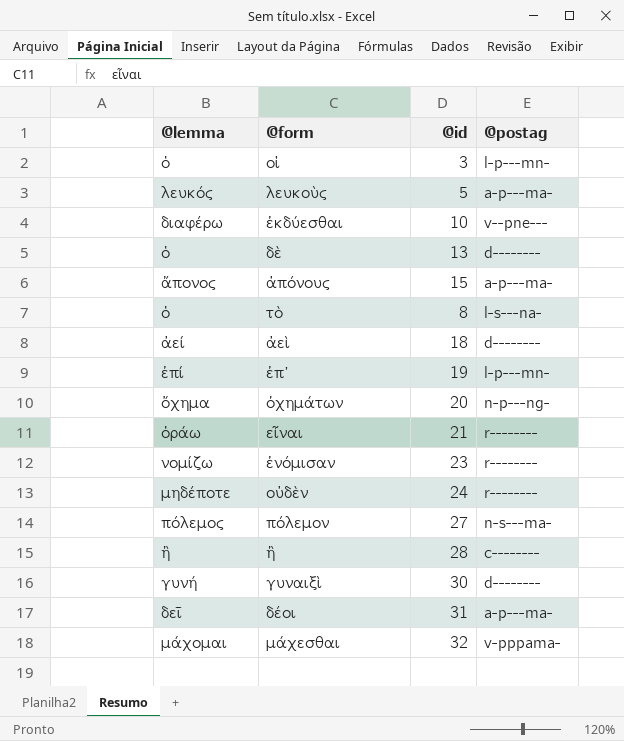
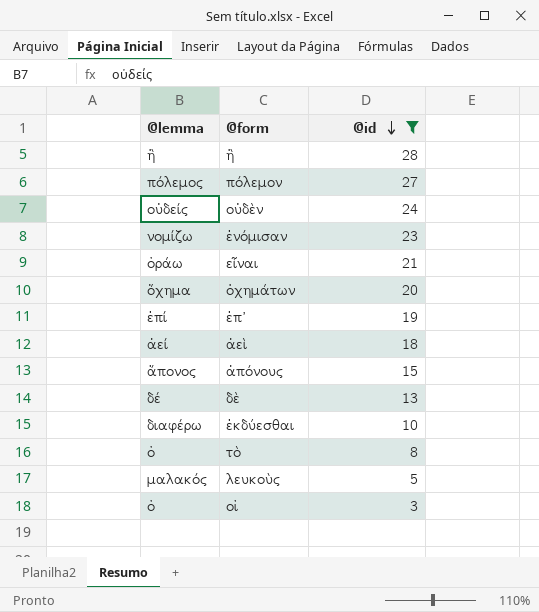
filter: none -> @id <= 28
row order: none -> @id descending
column @postag | position: 4 -> none
οὐδὲν | @lemma: μηδέποτε -> οὐδείς
δὲ | @lemma: ὁ -> δέ
λευκοὺς | @lemma: λευκός -> μαλακός

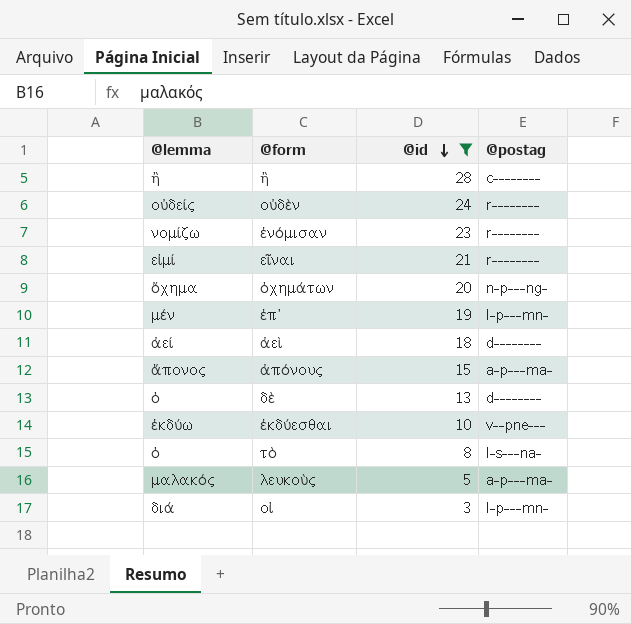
column @postag | position: none -> 4
row πόλεμον: πόλεμος | 27 -> none
εἶναι | @lemma: ὁράω -> εἰμί
ἐπʼ | @lemma: ἐπί -> μέν
δὲ | @lemma: δέ -> ὁ
ἐκδύεσθαι | @lemma: διαφέρω -> ἐκδύω
οἱ | @lemma: ὁ -> διά

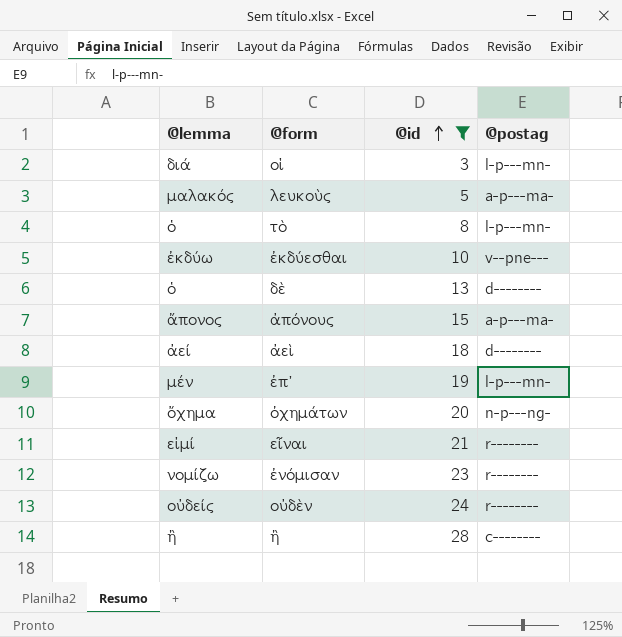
row order: @id descending -> @id ascending
τὸ | @postag: l-s---na- -> l-p---mn-

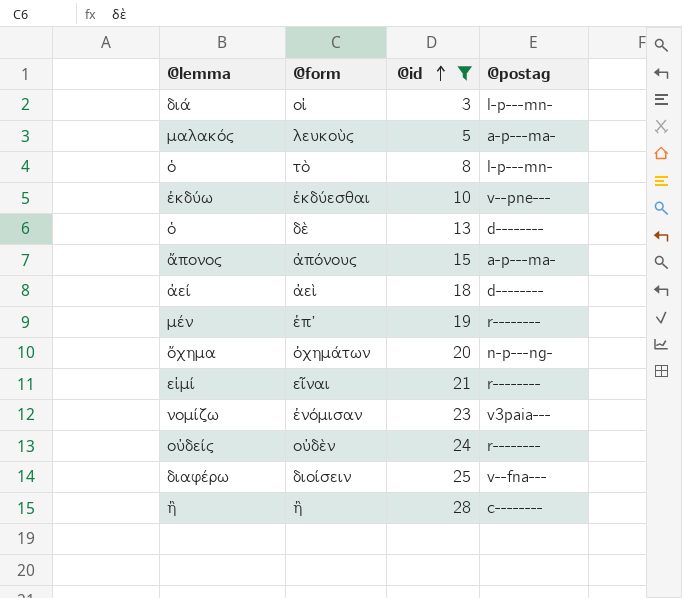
ἐπʼ | @postag: l-p---mn- -> r--------
ἐνόμισαν | @postag: r-------- -> v3paia---
row διοίσειν: none -> διαφέρω | 25 | v--fna---

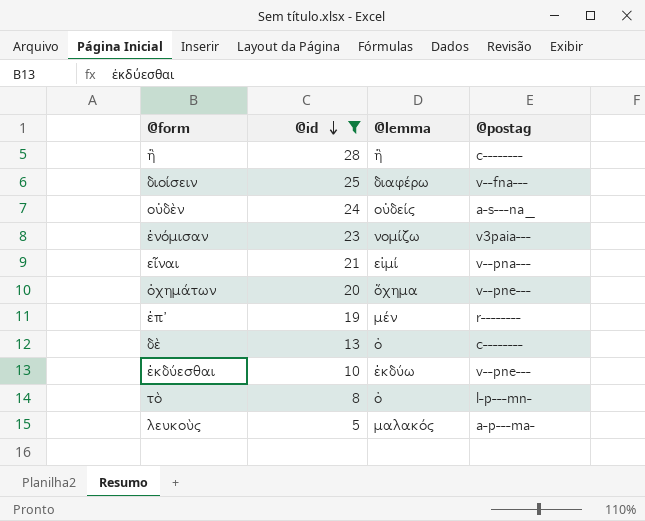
row order: @id ascending -> @id descending
column @lemma | position: 1 -> 3
row οἱ: διά | 3 | l-p---mn- -> none
row ἀπόνους: ἄπονος | 15 | a-p---ma- -> none
row ἀεὶ: ἀεί | 18 | d-------- -> none
οὐδὲν | @postag: r-------- -> a-s---na_
εἶναι | @postag: r-------- -> v--pna---
ὀχημάτων | @postag: n-p---ng- -> v--pne---
δὲ | @postag: d-------- -> c--------

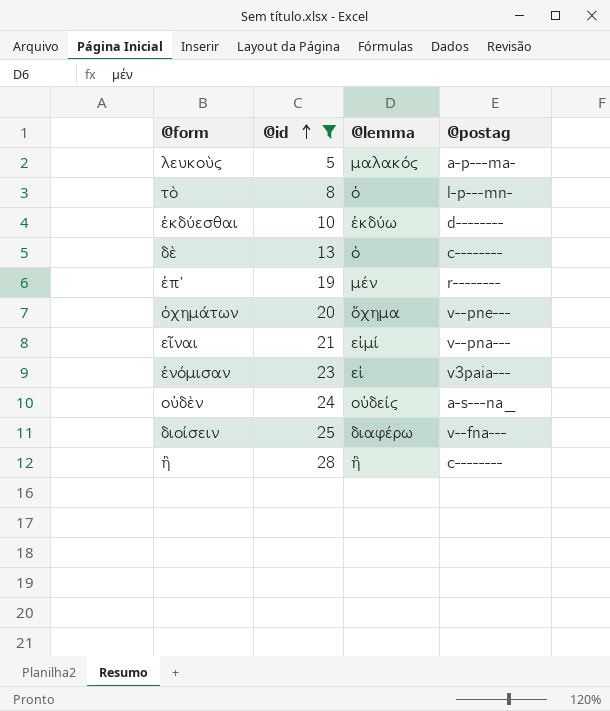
row order: @id descending -> @id ascending
ἐκδύεσθαι | @postag: v--pne--- -> d--------
ἐνόμισαν | @lemma: νομίζω -> εἰ

